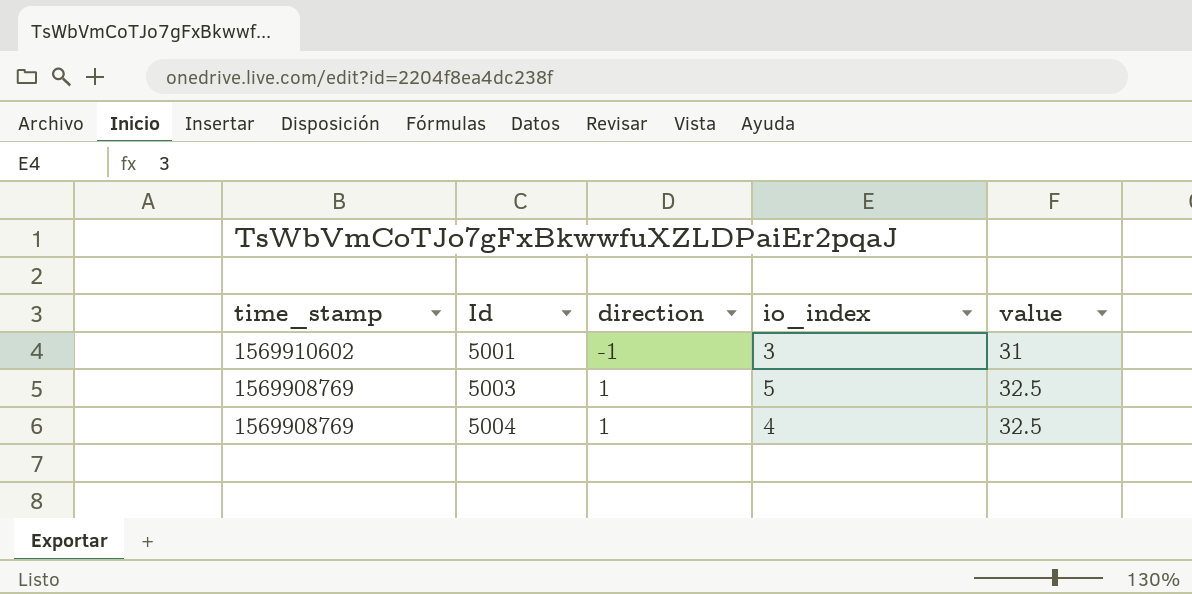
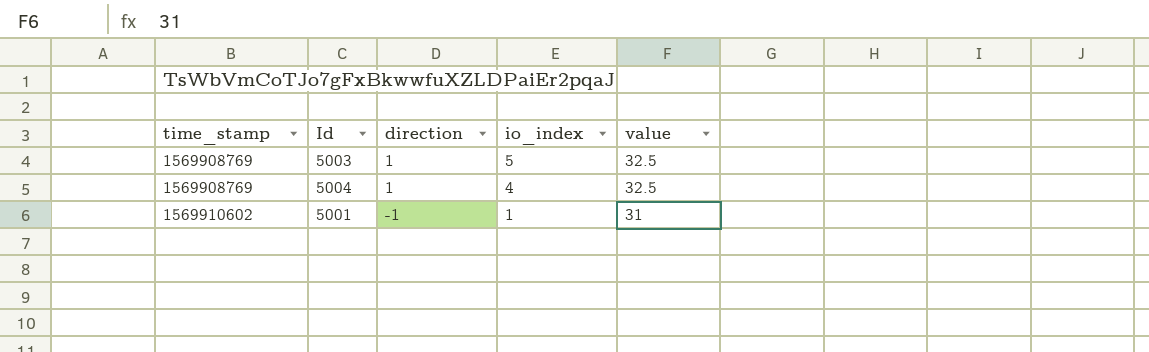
row order: time_stamp descending -> time_stamp ascending
5001 | io_index: 3 -> 1

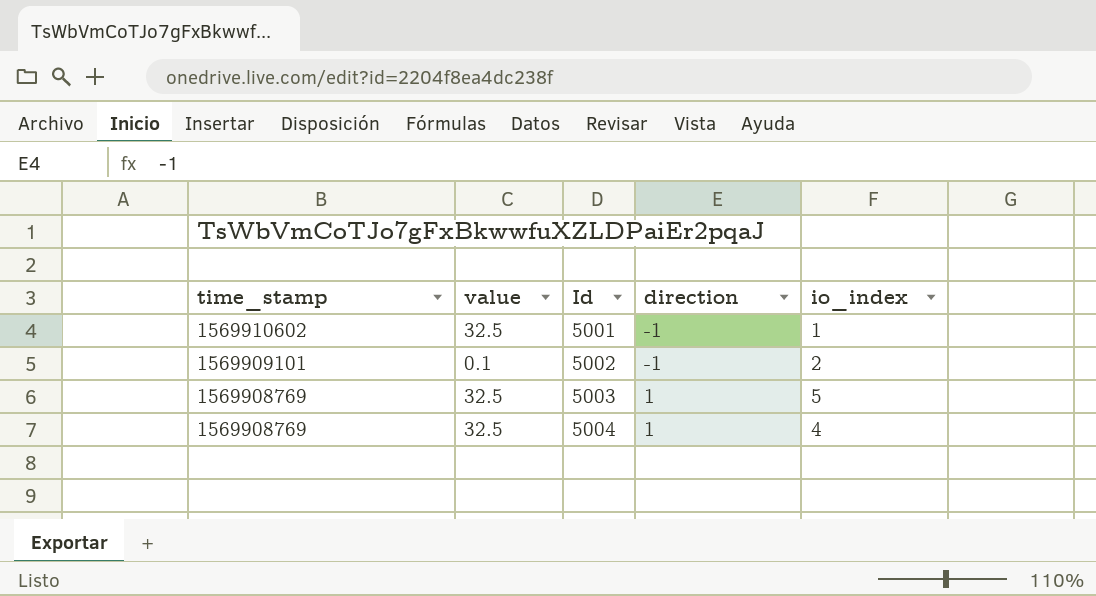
row order: time_stamp ascending -> time_stamp descending
column value | position: 5 -> 2
5001 | value: 31 -> 32.5
row 5002: none -> 1569909101 | 0.1 | -1 | 2

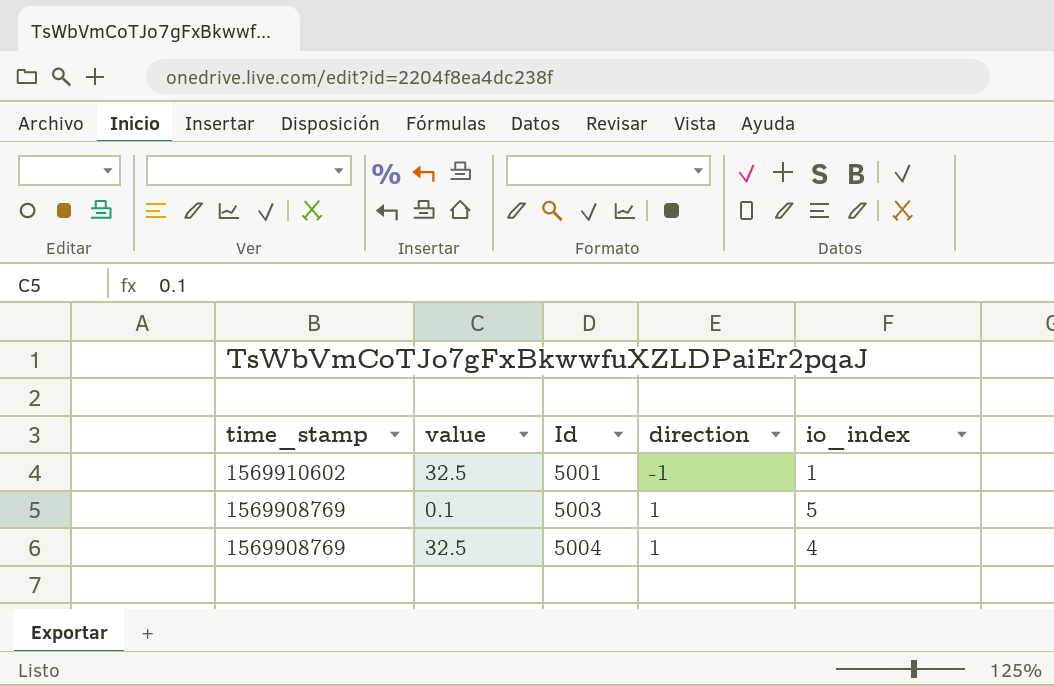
row 5002: 1569909101 | 0.1 | -1 | 2 -> none
5003 | value: 32.5 -> 0.1

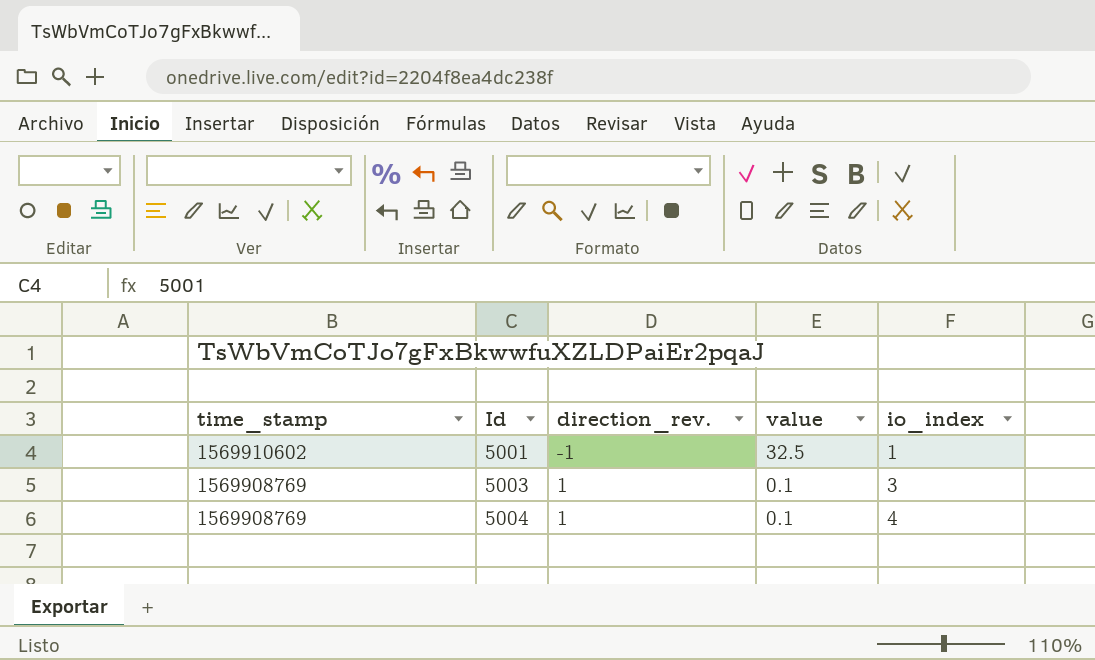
column name: direction -> direction_rev.
column value | position: 2 -> 4
5003 | io_index: 5 -> 3
5004 | value: 32.5 -> 0.1

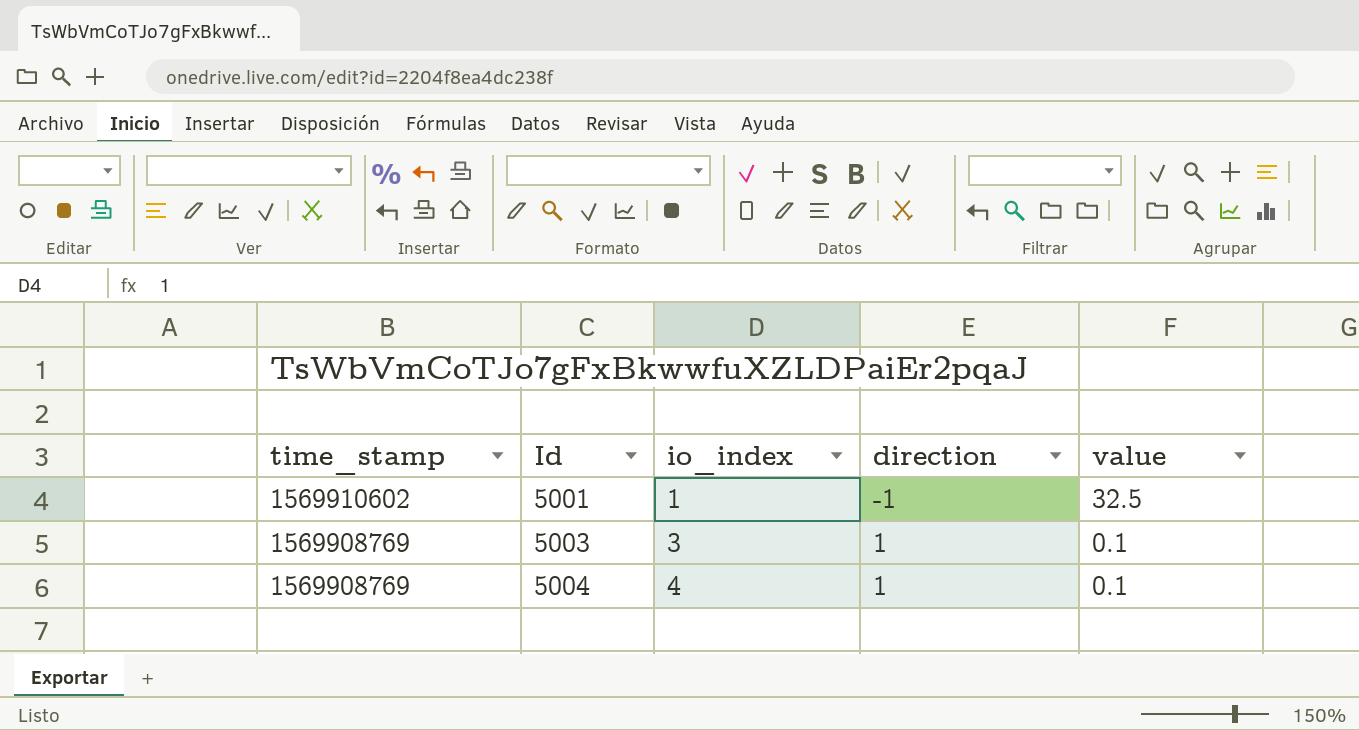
column io_index | position: 5 -> 3
column name: direction_rev. -> direction

